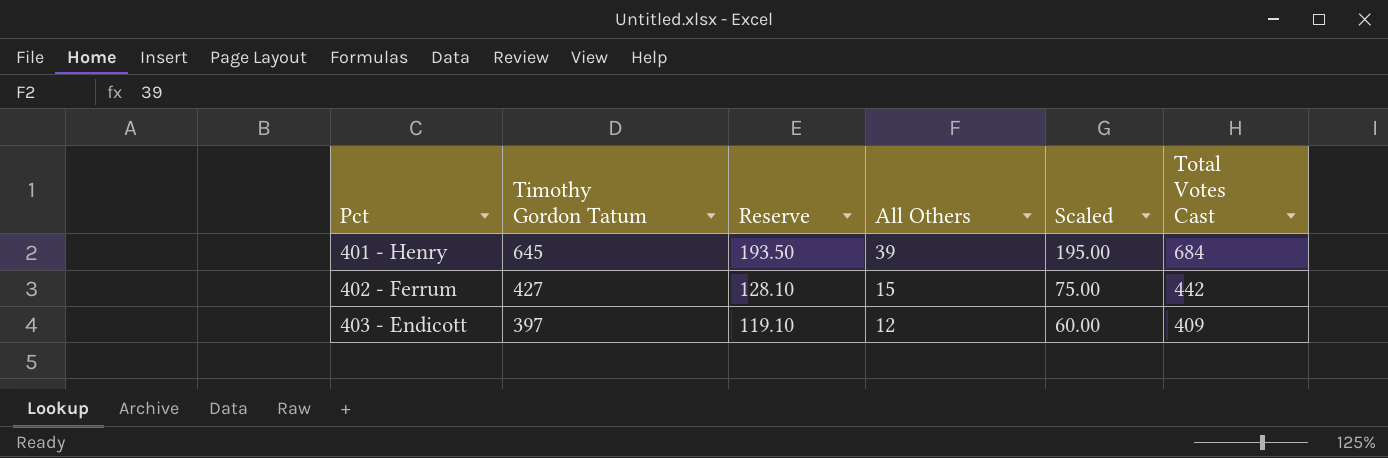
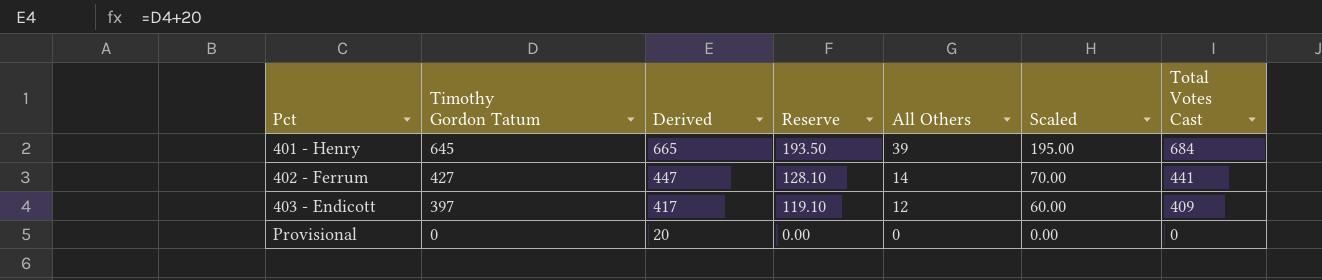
column Derived | formula: none -> [Timothy Gordon Tatum] + 20
402 - Ferrum | All Others: 15 -> 14
402 - Ferrum | Scaled: 75.00 -> 70.00
402 - Ferrum | Total Votes Cast: 442 -> 441
row Provisional: none -> 0 | 20 | 0.00 | 0 | 0.00 | 0

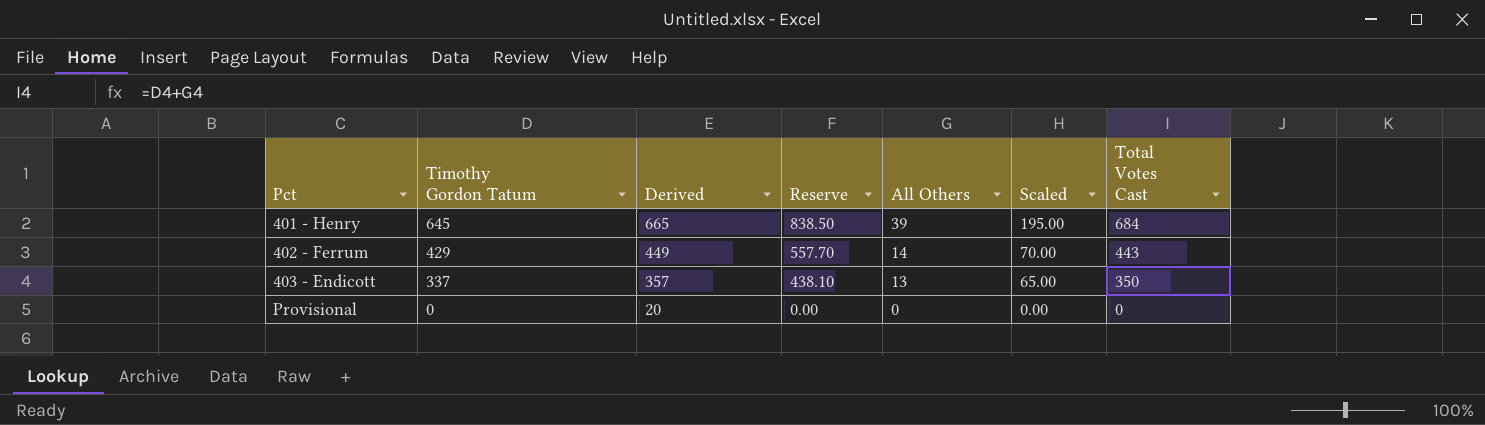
column Reserve | formula: [Timothy Gordon Tatum] * 0.3 -> [Timothy Gordon Tatum] * 1.3
402 - Ferrum | Timothy Gordon Tatum: 427 -> 429
402 - Ferrum | Derived: 447 -> 449
402 - Ferrum | Total Votes Cast: 441 -> 443
403 - Endicott | Timothy Gordon Tatum: 397 -> 337
403 - Endicott | Derived: 417 -> 357
403 - Endicott | All Others: 12 -> 13
403 - Endicott | Scaled: 60.00 -> 65.00
403 - Endicott | Total Votes Cast: 409 -> 350

